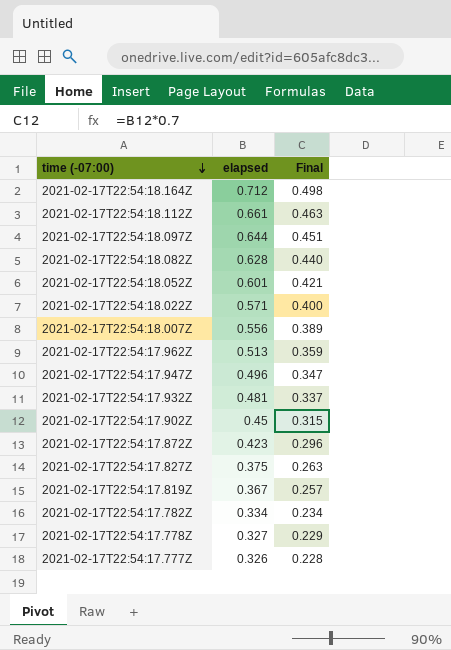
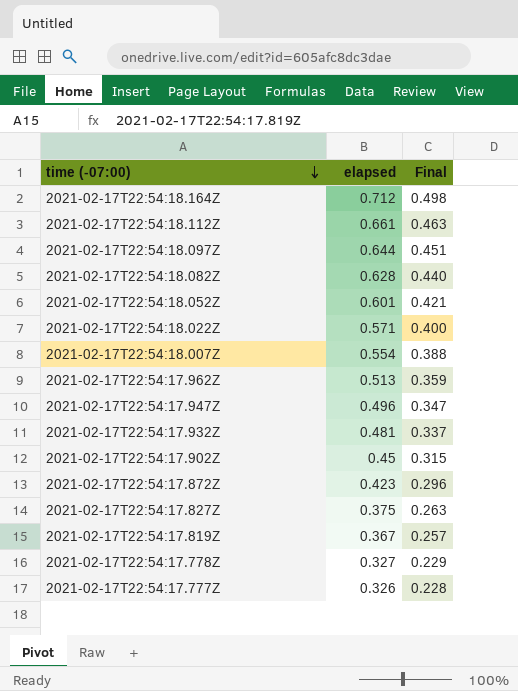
row 2021-02-17T22:54:17.782Z: 0.334 | 0.234 -> none
2021-02-17T22:54:18.007Z | elapsed: 0.556 -> 0.554
2021-02-17T22:54:18.007Z | Final: 0.389 -> 0.388

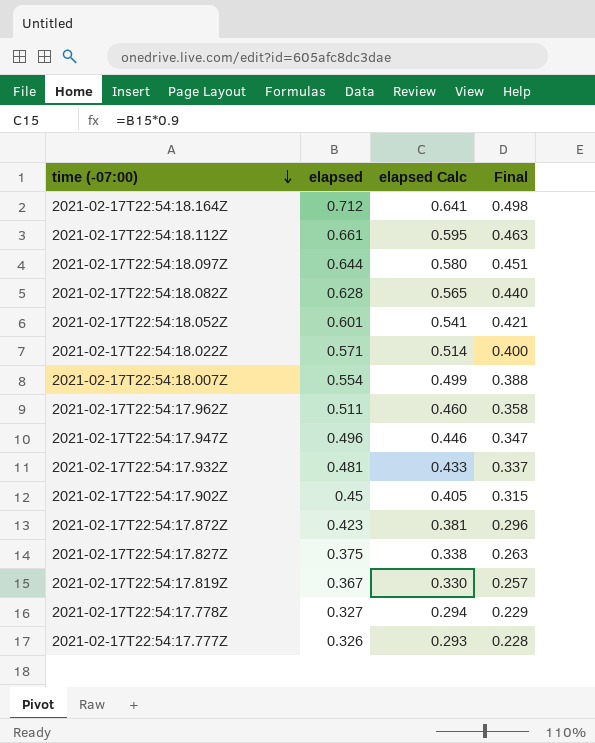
column elapsed Calc | formula: none -> [elapsed] * 0.9
2021-02-17T22:54:17.962Z | elapsed: 0.513 -> 0.511
2021-02-17T22:54:17.962Z | Final: 0.359 -> 0.358

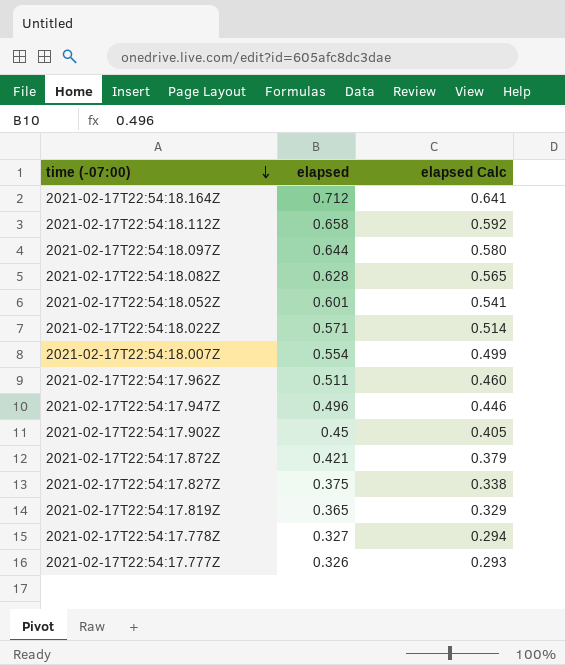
column Final | formula: [elapsed] * 0.7 -> none
row 2021-02-17T22:54:17.932Z: 0.481 | 0.433 | 0.337 -> none
2021-02-17T22:54:18.112Z | elapsed: 0.661 -> 0.658
2021-02-17T22:54:18.112Z | elapsed Calc: 0.595 -> 0.592
2021-02-17T22:54:17.872Z | elapsed: 0.423 -> 0.421
2021-02-17T22:54:17.872Z | elapsed Calc: 0.381 -> 0.379
2021-02-17T22:54:17.819Z | elapsed: 0.367 -> 0.365
2021-02-17T22:54:17.819Z | elapsed Calc: 0.330 -> 0.329

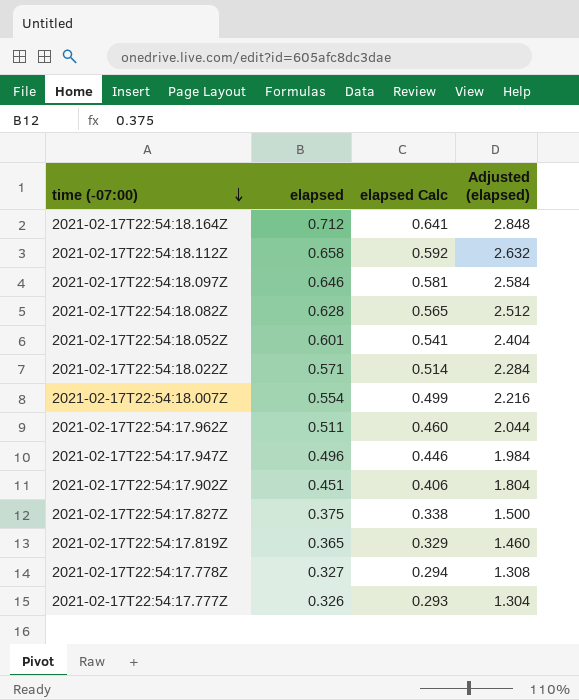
column Adjusted (elapsed) | formula: none -> [elapsed] * 4
row 2021-02-17T22:54:17.872Z: 0.421 | 0.379 -> none
2021-02-17T22:54:18.097Z | elapsed: 0.644 -> 0.646
2021-02-17T22:54:18.097Z | elapsed Calc: 0.580 -> 0.581
2021-02-17T22:54:17.902Z | elapsed: 0.45 -> 0.451
2021-02-17T22:54:17.902Z | elapsed Calc: 0.405 -> 0.406

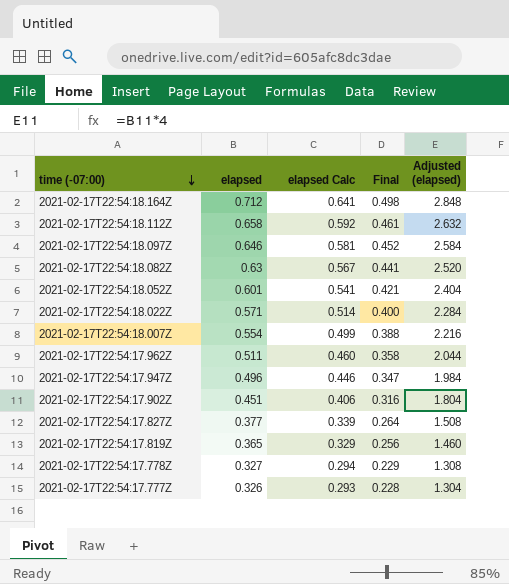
column Final | formula: none -> [elapsed] * 0.7
2021-02-17T22:54:18.082Z | elapsed: 0.628 -> 0.63
2021-02-17T22:54:18.082Z | elapsed Calc: 0.565 -> 0.567
2021-02-17T22:54:18.082Z | Adjusted (elapsed): 2.512 -> 2.520
2021-02-17T22:54:17.827Z | elapsed: 0.375 -> 0.377
2021-02-17T22:54:17.827Z | elapsed Calc: 0.338 -> 0.339
2021-02-17T22:54:17.827Z | Adjusted (elapsed): 1.500 -> 1.508

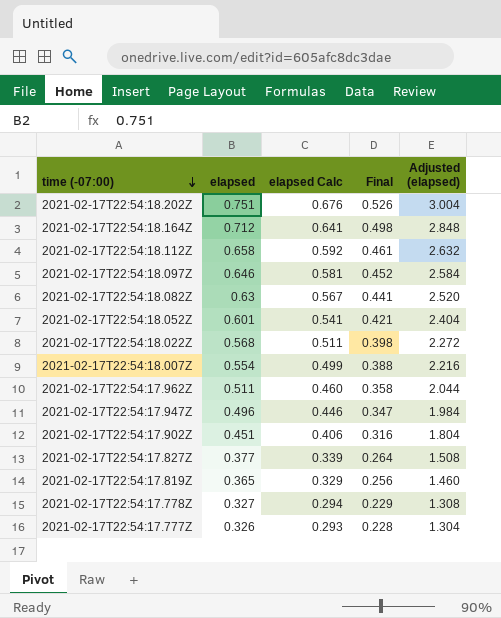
row 2021-02-17T22:54:18.202Z: none -> 0.751 | 0.676 | 0.526 | 3.004
2021-02-17T22:54:18.022Z | elapsed: 0.571 -> 0.568
2021-02-17T22:54:18.022Z | elapsed Calc: 0.514 -> 0.511
2021-02-17T22:54:18.022Z | Final: 0.400 -> 0.398
2021-02-17T22:54:18.022Z | Adjusted (elapsed): 2.284 -> 2.272

